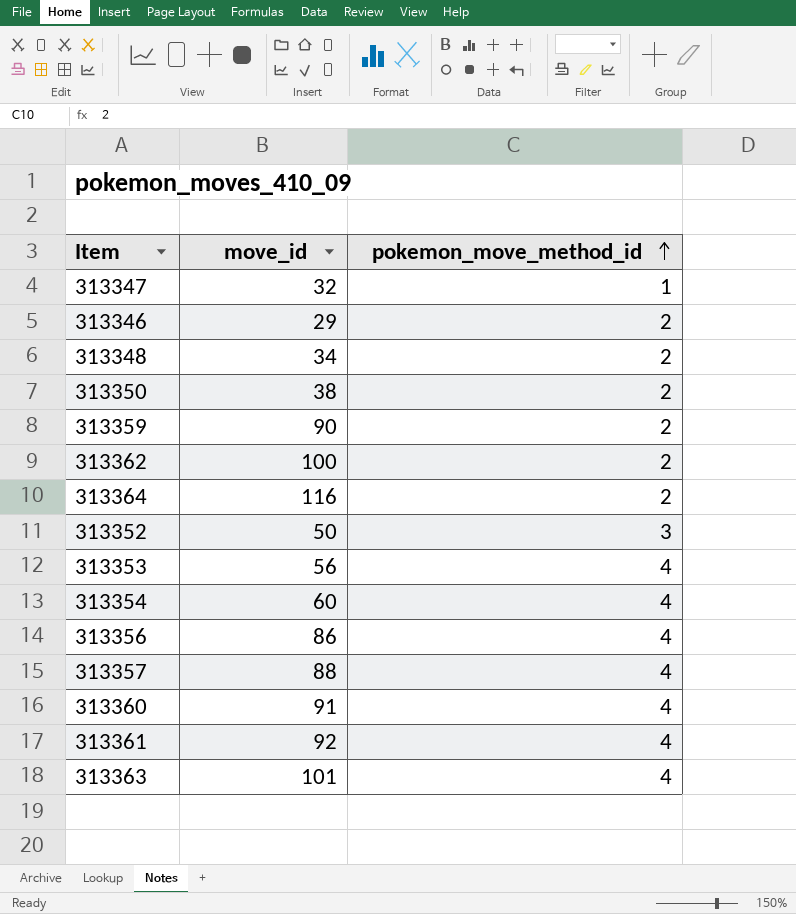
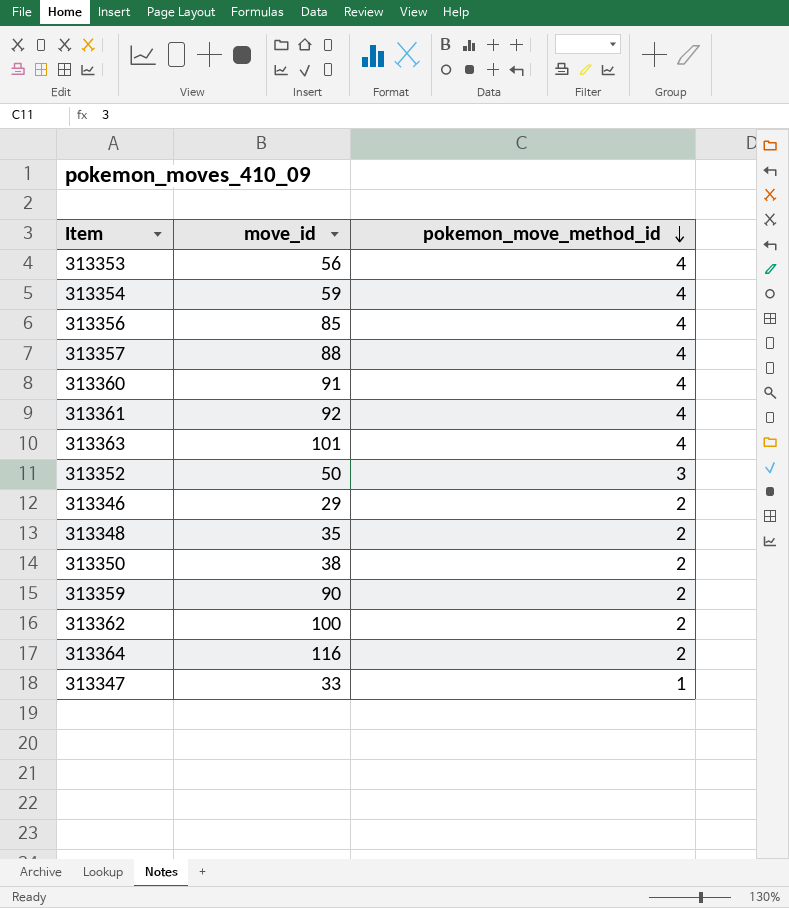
row order: pokemon_move_method_id ascending -> pokemon_move_method_id descending
313354 | move_id: 60 -> 59
313356 | move_id: 86 -> 85
313348 | move_id: 34 -> 35
313347 | move_id: 32 -> 33

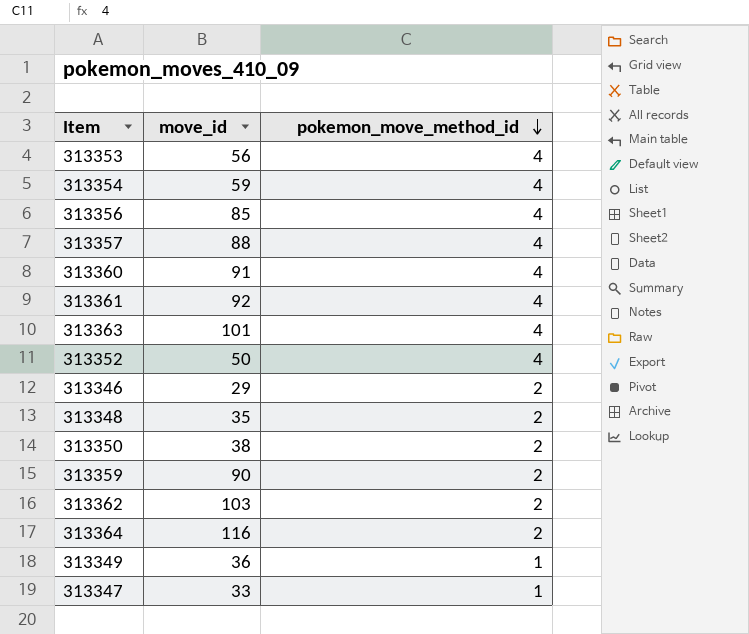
313352 | pokemon_move_method_id: 3 -> 4
313362 | move_id: 100 -> 103
row 313349: none -> 36 | 1

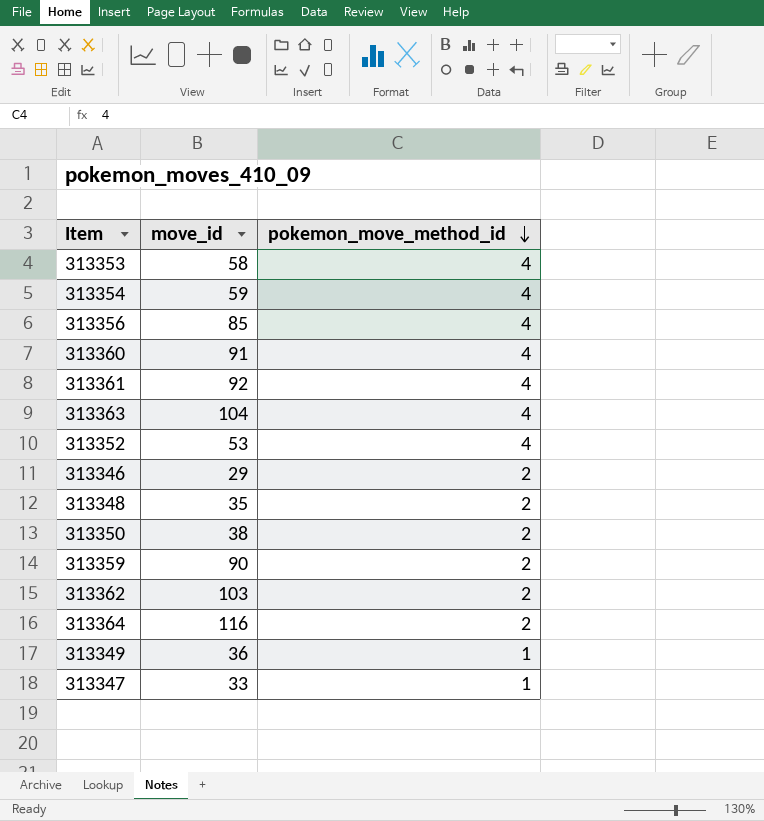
row 313357: 88 | 4 -> none
313353 | move_id: 56 -> 58
313363 | move_id: 101 -> 104
313352 | move_id: 50 -> 53

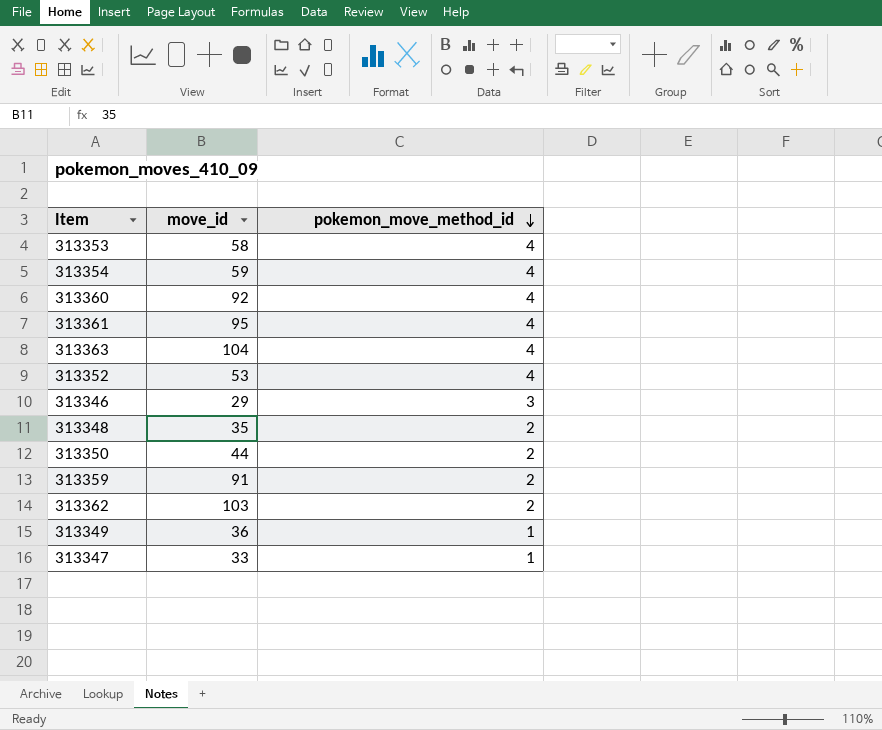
row 313356: 85 | 4 -> none
row 313364: 116 | 2 -> none
313360 | move_id: 91 -> 92
313361 | move_id: 92 -> 95
313346 | pokemon_move_method_id: 2 -> 3
313350 | move_id: 38 -> 44
313359 | move_id: 90 -> 91

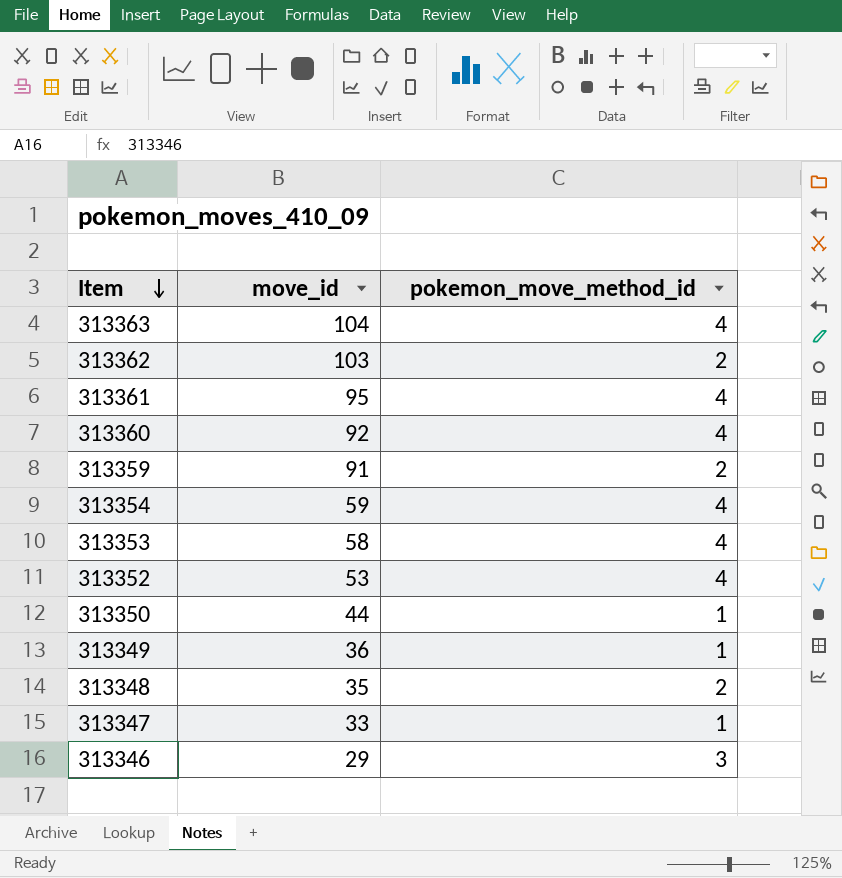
row order: pokemon_move_method_id descending -> Item descending
313350 | pokemon_move_method_id: 2 -> 1

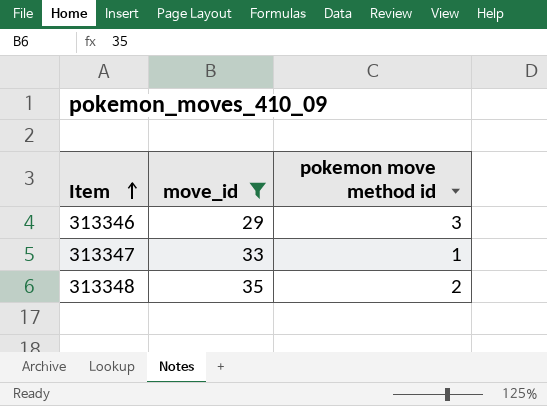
filter: none -> move_id <= 35
row order: Item descending -> Item ascending
column name: pokemon_move_method_id -> pokemon move method id

